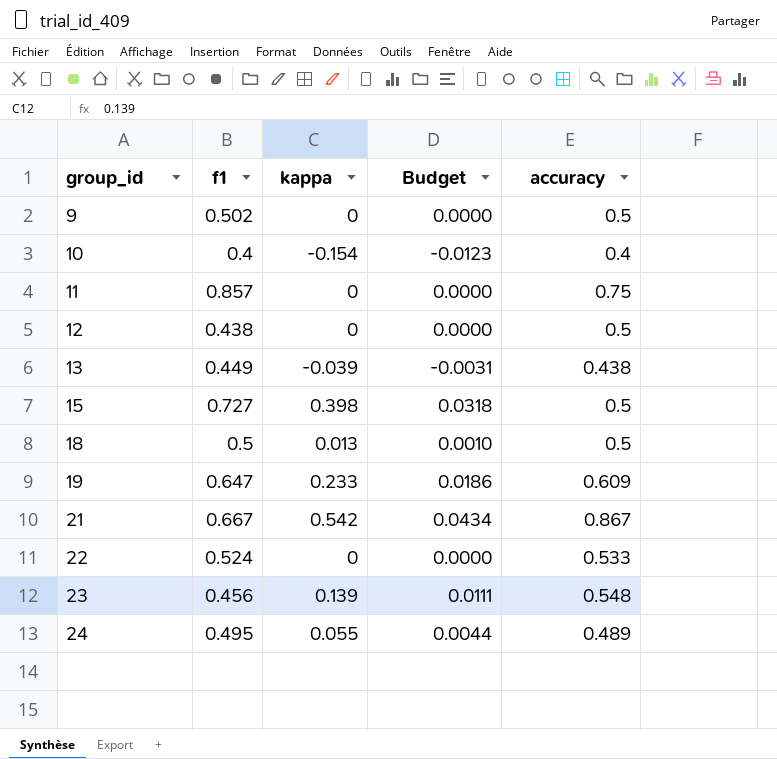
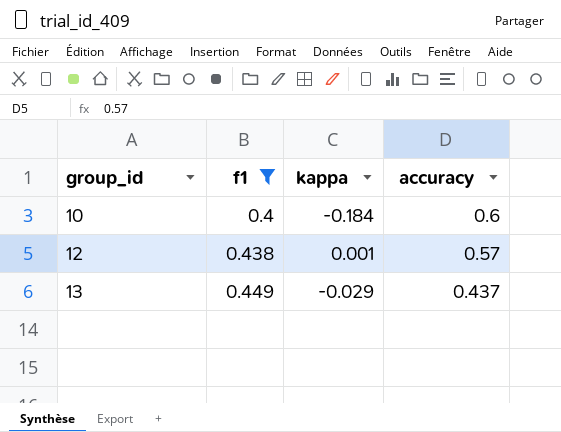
filter: none -> f1 <= 0.449
column Budget | formula: [kappa] * 0.08 -> none
10 | kappa: -0.154 -> -0.184
10 | accuracy: 0.4 -> 0.6
12 | kappa: 0 -> 0.001
12 | accuracy: 0.5 -> 0.57
13 | kappa: -0.039 -> -0.029
13 | accuracy: 0.438 -> 0.437

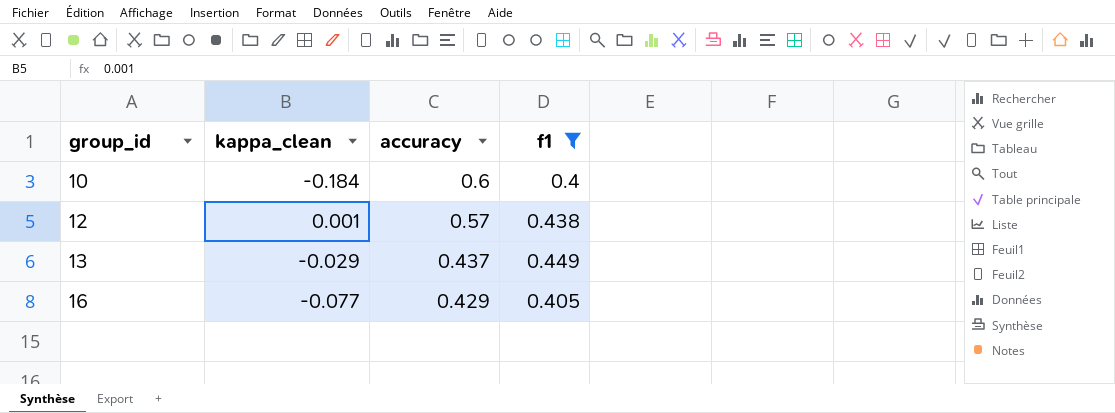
column name: kappa -> kappa_clean
column f1 | position: 2 -> 4
row 16: none -> -0.077 | 0.429 | 0.405

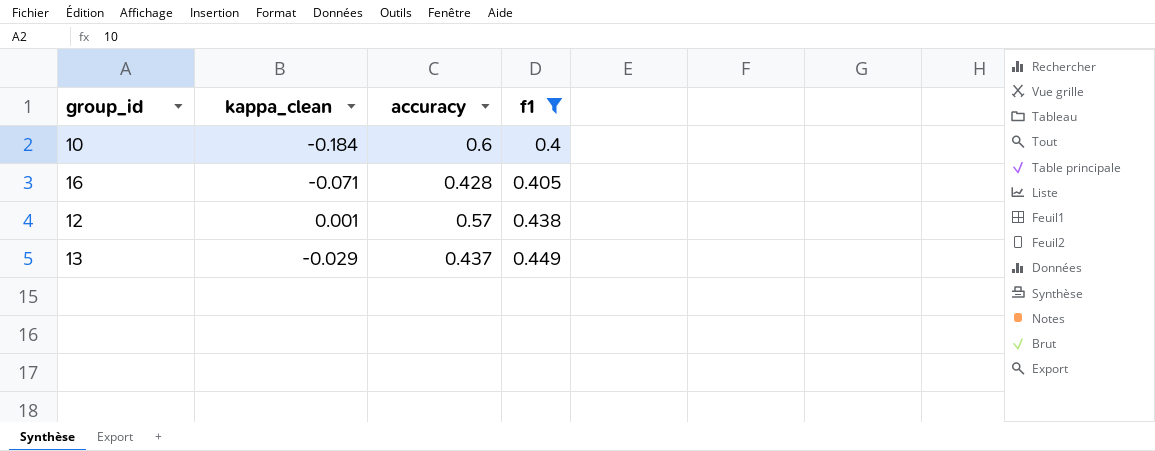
row order: group_id ascending -> f1 ascending
16 | kappa_clean: -0.077 -> -0.071
16 | accuracy: 0.429 -> 0.428

